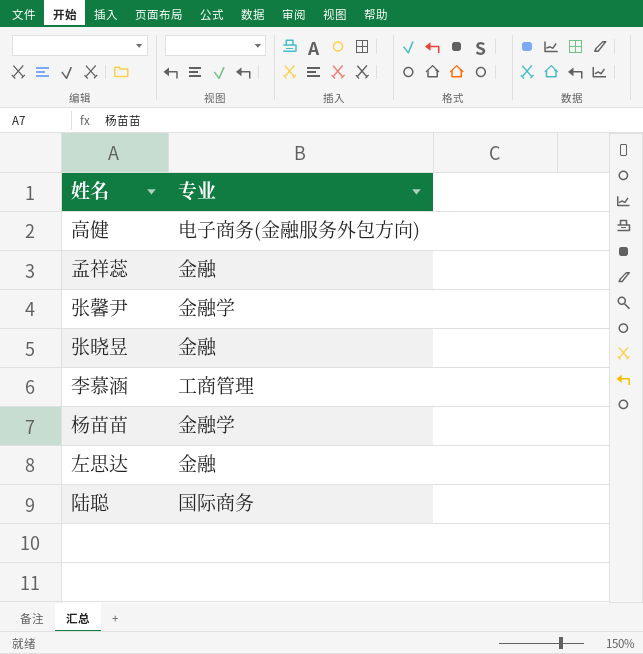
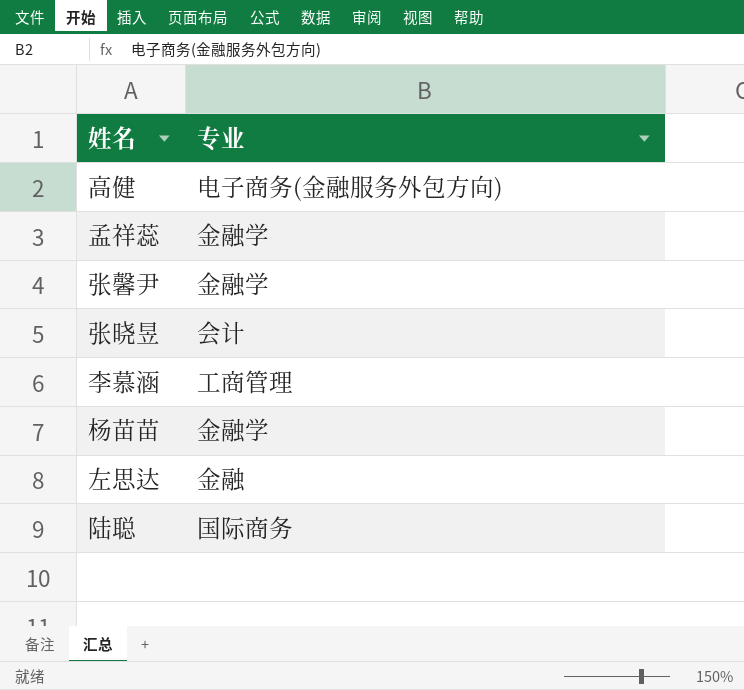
孟祥蕊 | 专业: 金融 -> 金融学
张晓昱 | 专业: 金融 -> 会计

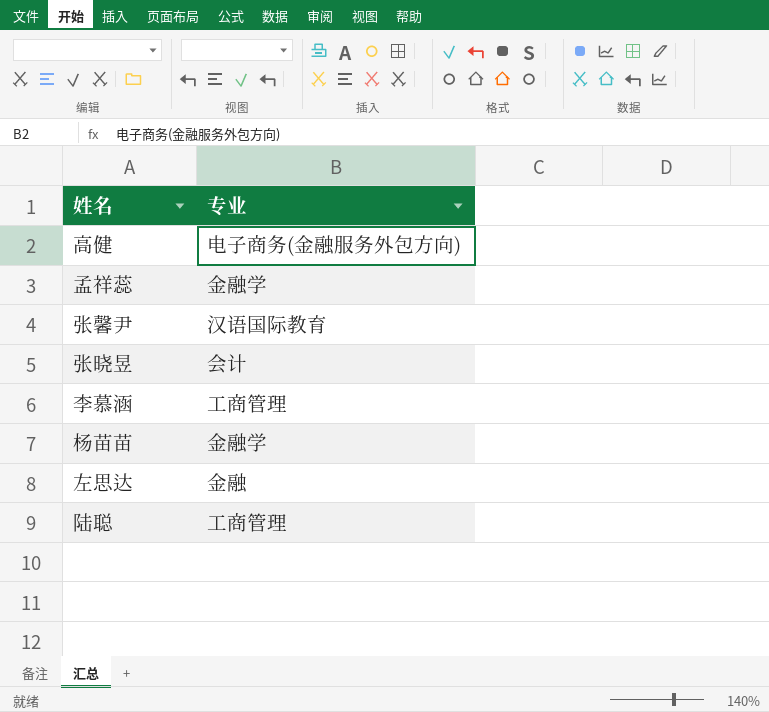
张馨尹 | 专业: 金融学 -> 汉语国际教育
陆聪 | 专业: 国际商务 -> 工商管理

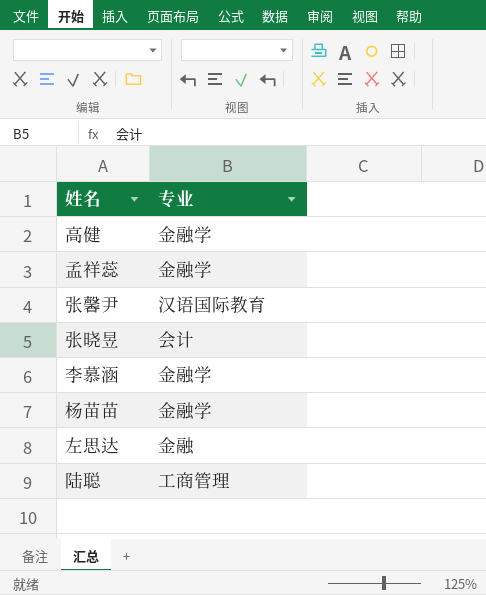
高健 | 专业: 电子商务(金融服务外包方向) -> 金融学
李慕涵 | 专业: 工商管理 -> 金融学

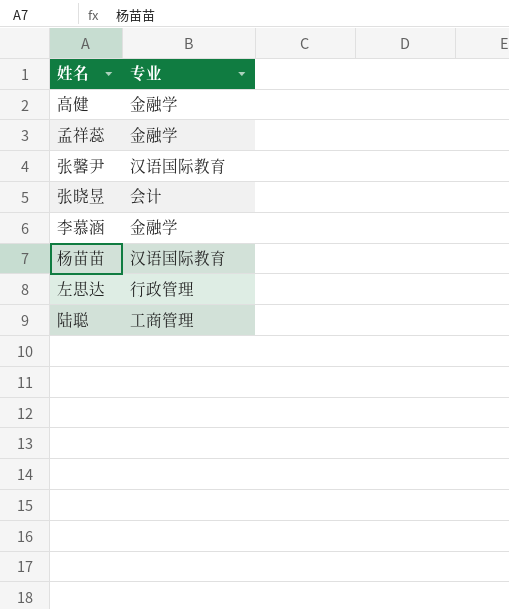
杨苗苗 | 专业: 金融学 -> 汉语国际教育
左思达 | 专业: 金融 -> 行政管理

